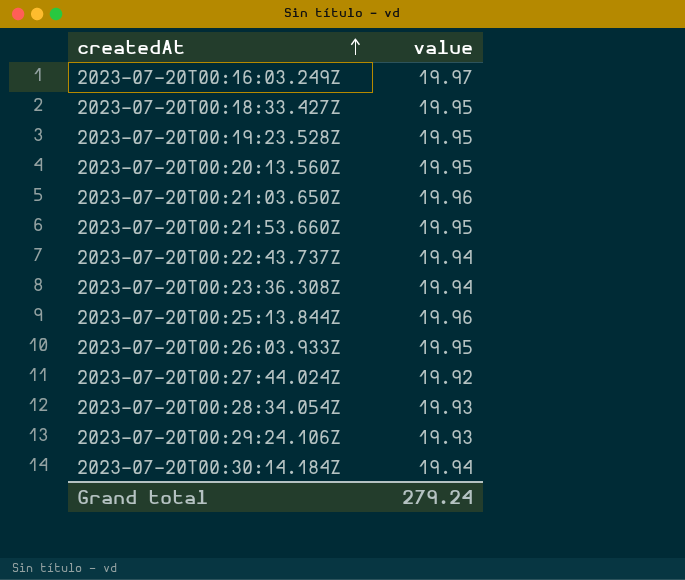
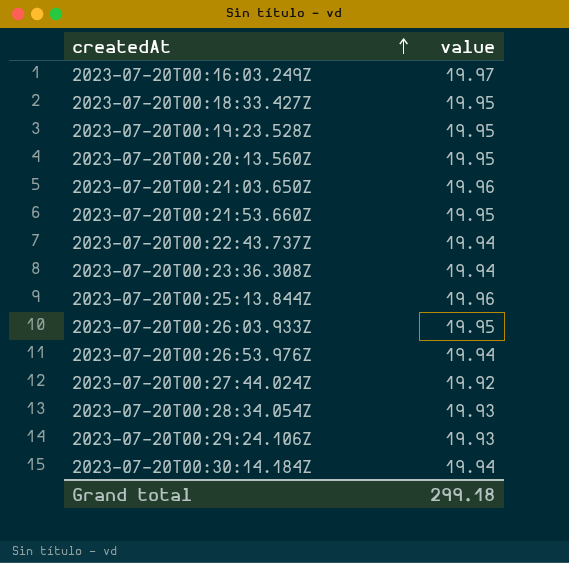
row 2023-07-20T00:26:53.976Z: none -> 19.94
Grand total | value: 279.24 -> 299.18

